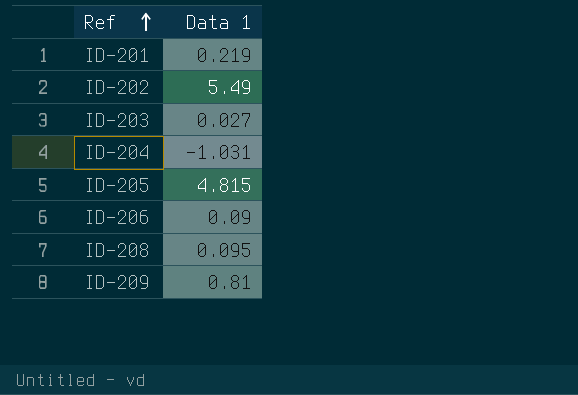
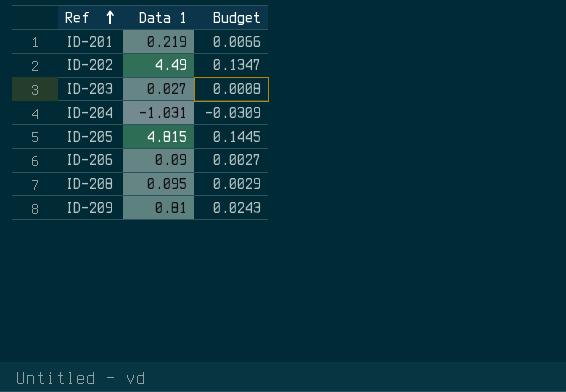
column Budget | formula: none -> [Data 1] * 0.03
ID-202 | Data 1: 5.49 -> 4.49

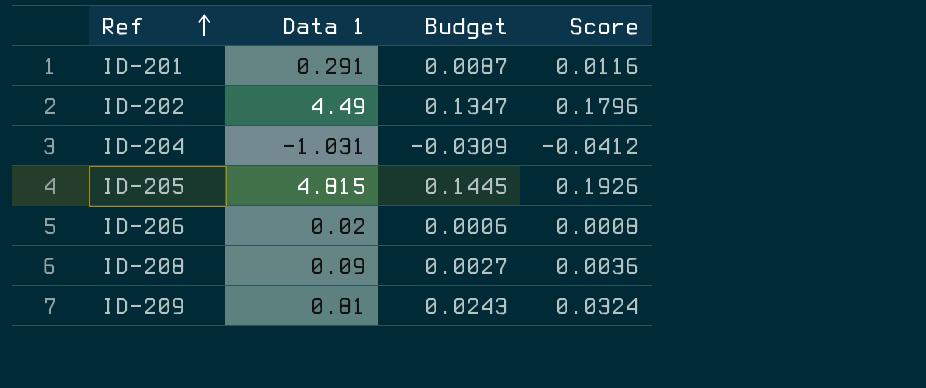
column Score | formula: none -> [Data 1] * 0.04
row ID-203: 0.027 | 0.0008 -> none
ID-201 | Data 1: 0.219 -> 0.291
ID-201 | Budget: 0.0066 -> 0.0087
ID-206 | Data 1: 0.09 -> 0.02
ID-206 | Budget: 0.0027 -> 0.0006
ID-208 | Data 1: 0.095 -> 0.09
ID-208 | Budget: 0.0029 -> 0.0027

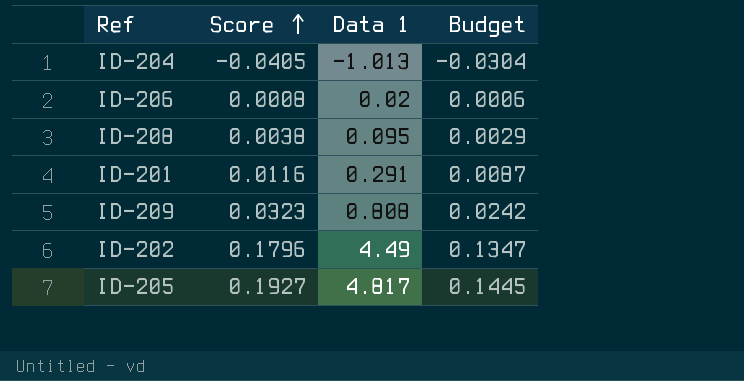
row order: Ref ascending -> Score ascending
column Score | position: 4 -> 2
ID-204 | Score: -0.0412 -> -0.0405
ID-204 | Data 1: -1.031 -> -1.013
ID-204 | Budget: -0.0309 -> -0.0304
ID-208 | Score: 0.0036 -> 0.0038
ID-208 | Data 1: 0.09 -> 0.095
ID-208 | Budget: 0.0027 -> 0.0029
ID-209 | Score: 0.0324 -> 0.0323
ID-209 | Data 1: 0.81 -> 0.808
ID-209 | Budget: 0.0243 -> 0.0242
ID-205 | Score: 0.1926 -> 0.1927
ID-205 | Data 1: 4.815 -> 4.817

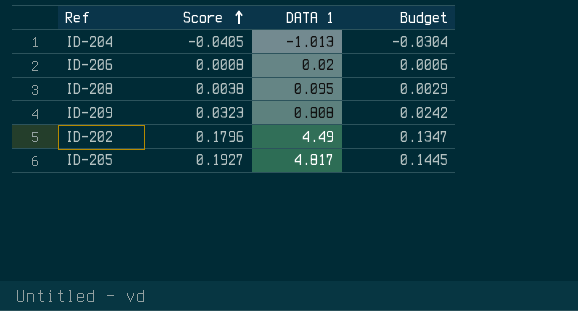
column name: Data 1 -> DATA 1
row ID-201: 0.0116 | 0.291 | 0.0087 -> none

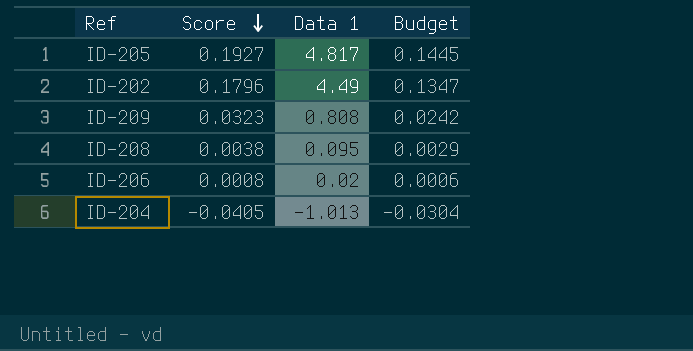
row order: Score ascending -> Score descending
column name: DATA 1 -> Data 1

